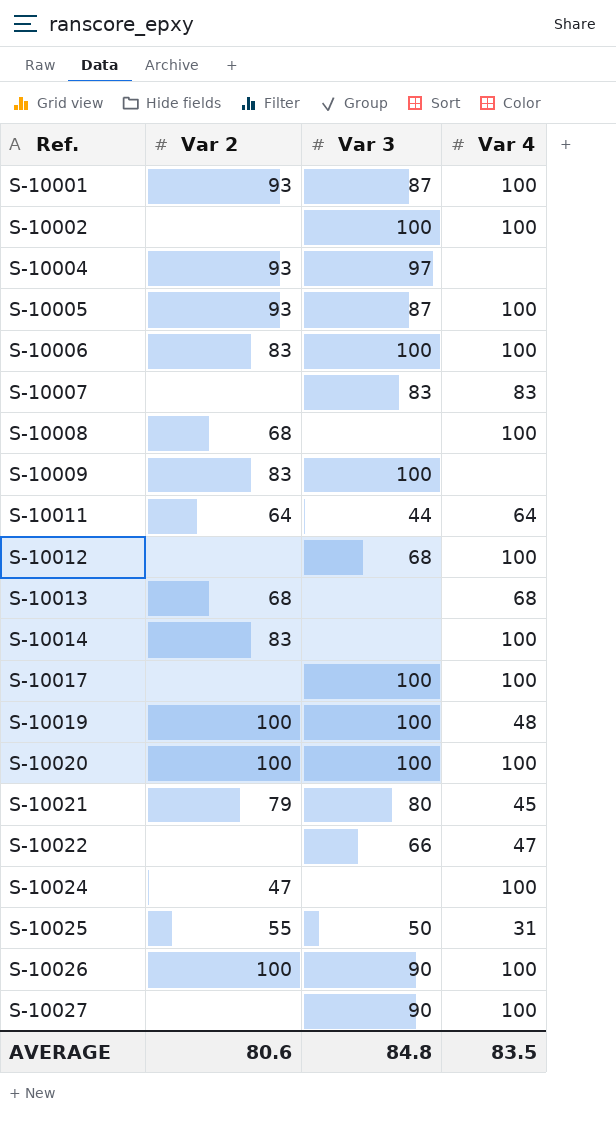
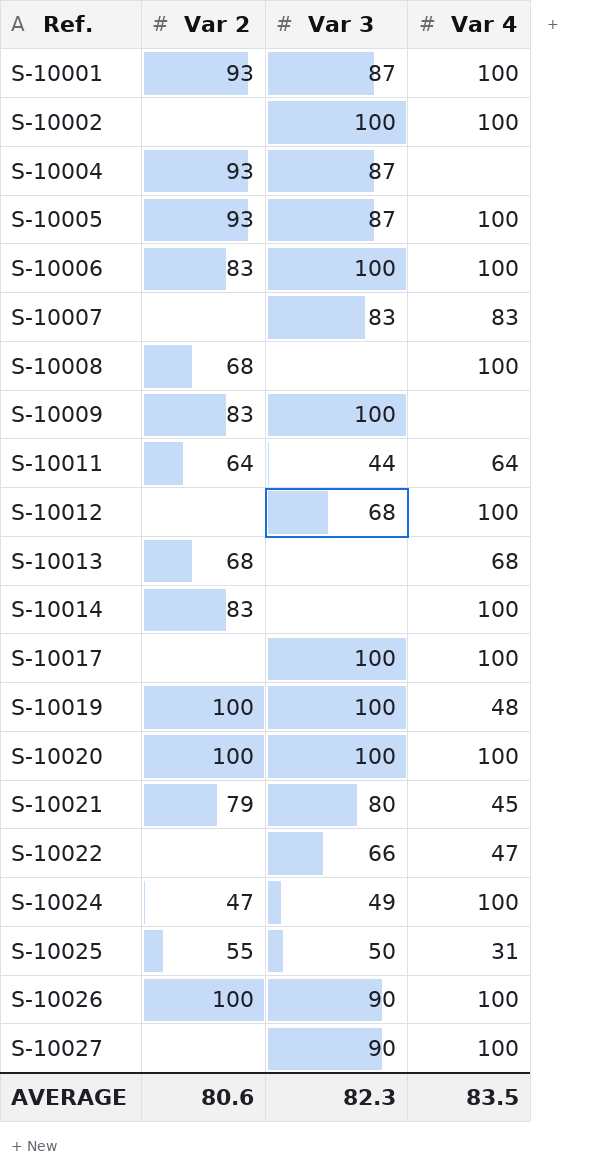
S-10004 | Var 3: 97 -> 87
S-10024 | Var 3: none -> 49
AVERAGE | Var 3: 84.8 -> 82.3

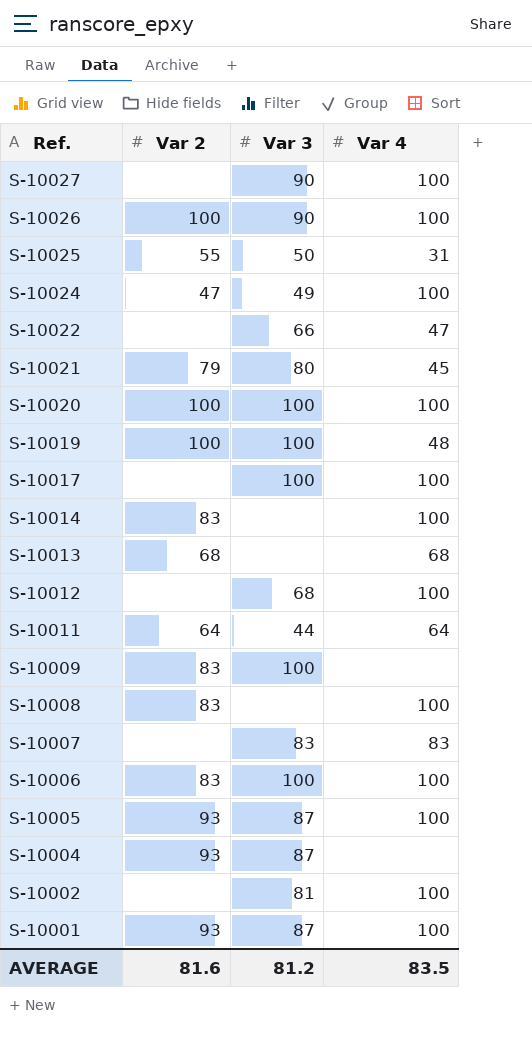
row order: Ref. ascending -> Ref. descending
S-10008 | Var 2: 68 -> 83
S-10002 | Var 3: 100 -> 81
AVERAGE | Var 2: 80.6 -> 81.6
AVERAGE | Var 3: 82.3 -> 81.2

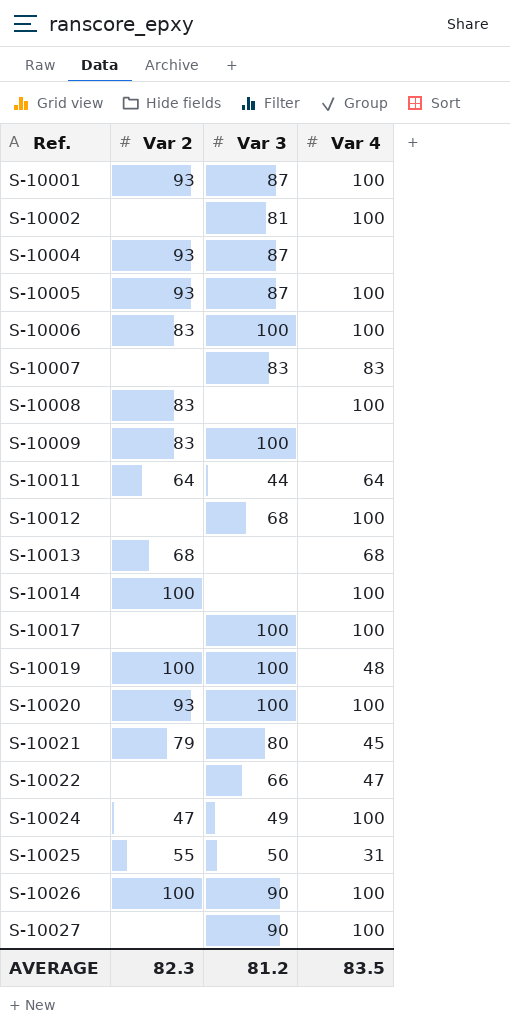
row order: Ref. descending -> Ref. ascending
S-10014 | Var 2: 83 -> 100
S-10020 | Var 2: 100 -> 93
AVERAGE | Var 2: 81.6 -> 82.3

